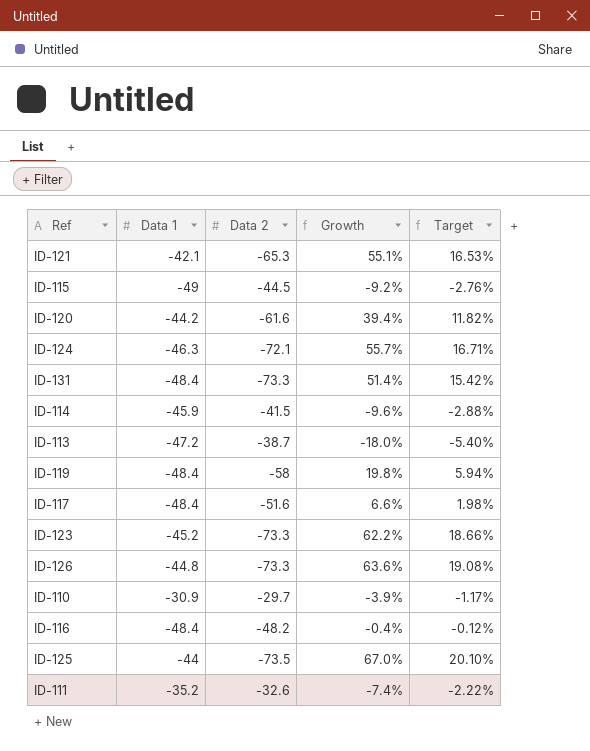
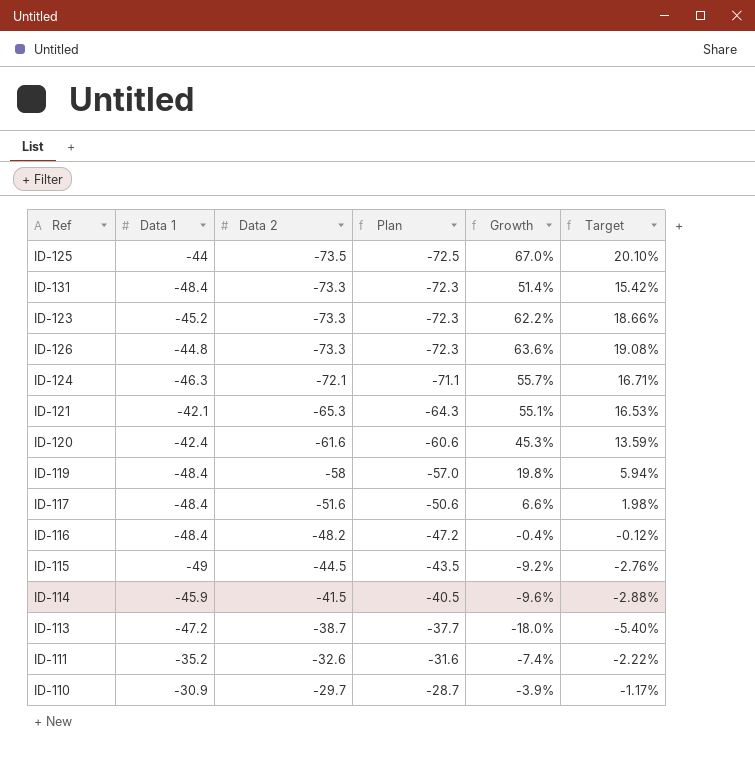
row order: none -> Data 2 ascending
column Plan | formula: none -> [Data 2] + 1
ID-120 | Data 1: -44.2 -> -42.4
ID-120 | Growth: 39.4% -> 45.3%
ID-120 | Target: 11.82% -> 13.59%

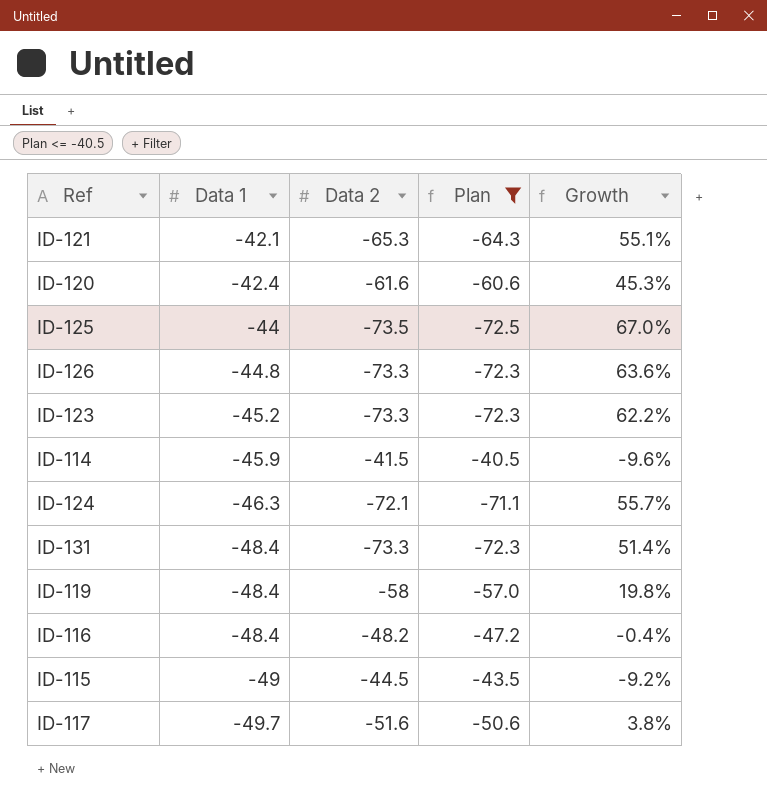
filter: none -> Plan <= -40.5
row order: Data 2 ascending -> Data 1 descending
column Target | formula: [Growth] * 0.3 -> none
ID-117 | Data 1: -48.4 -> -49.7
ID-117 | Growth: 6.6% -> 3.8%

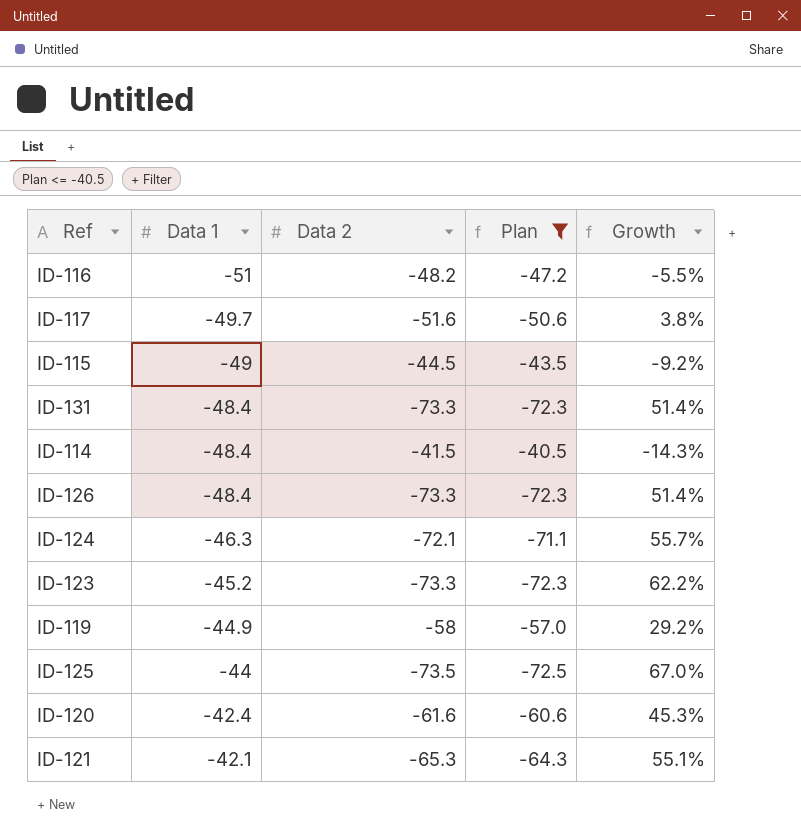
row order: Data 1 descending -> Data 1 ascending
ID-116 | Data 1: -48.4 -> -51
ID-116 | Growth: -0.4% -> -5.5%
ID-114 | Data 1: -45.9 -> -48.4
ID-114 | Growth: -9.6% -> -14.3%
ID-126 | Data 1: -44.8 -> -48.4
ID-126 | Growth: 63.6% -> 51.4%
ID-119 | Data 1: -48.4 -> -44.9
ID-119 | Growth: 19.8% -> 29.2%

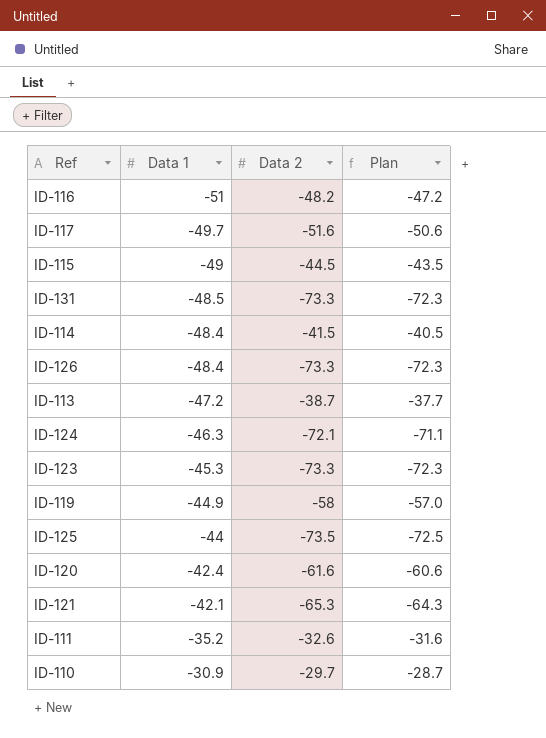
filter: Plan <= -40.5 -> none
column Growth | formula: ([Data 2] - [Data 1]) / [Data 1] -> none
ID-131 | Data 1: -48.4 -> -48.5
ID-123 | Data 1: -45.2 -> -45.3

